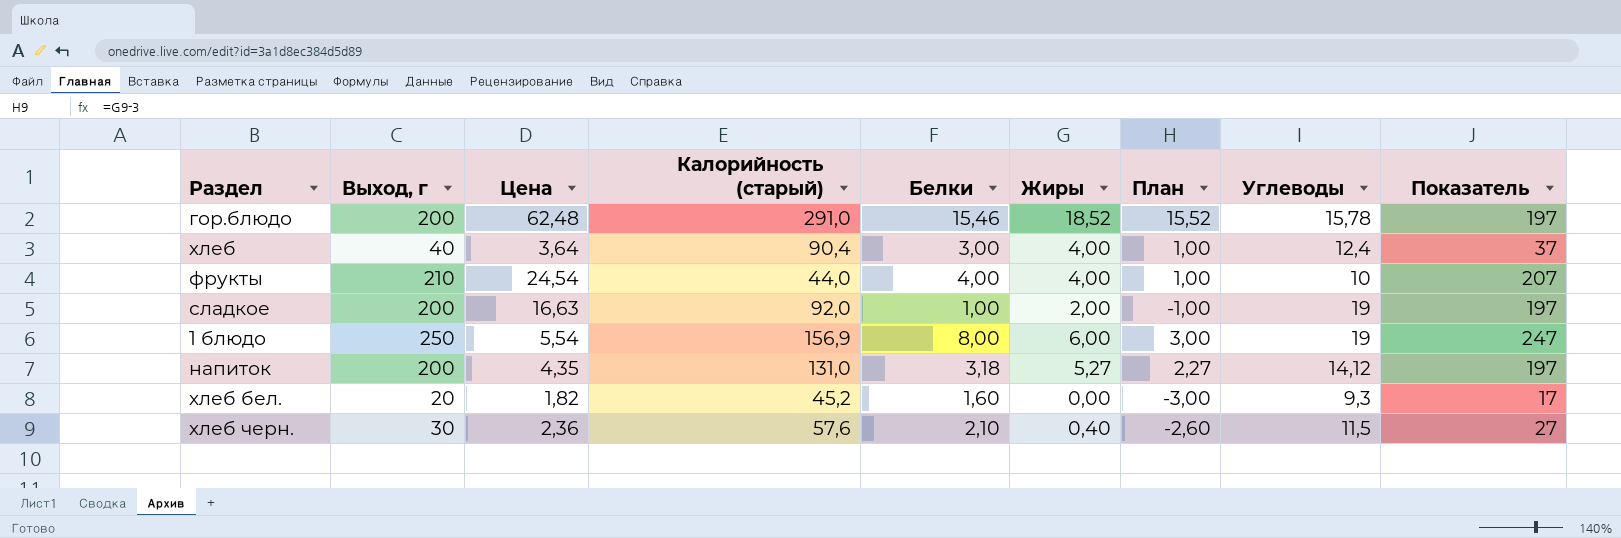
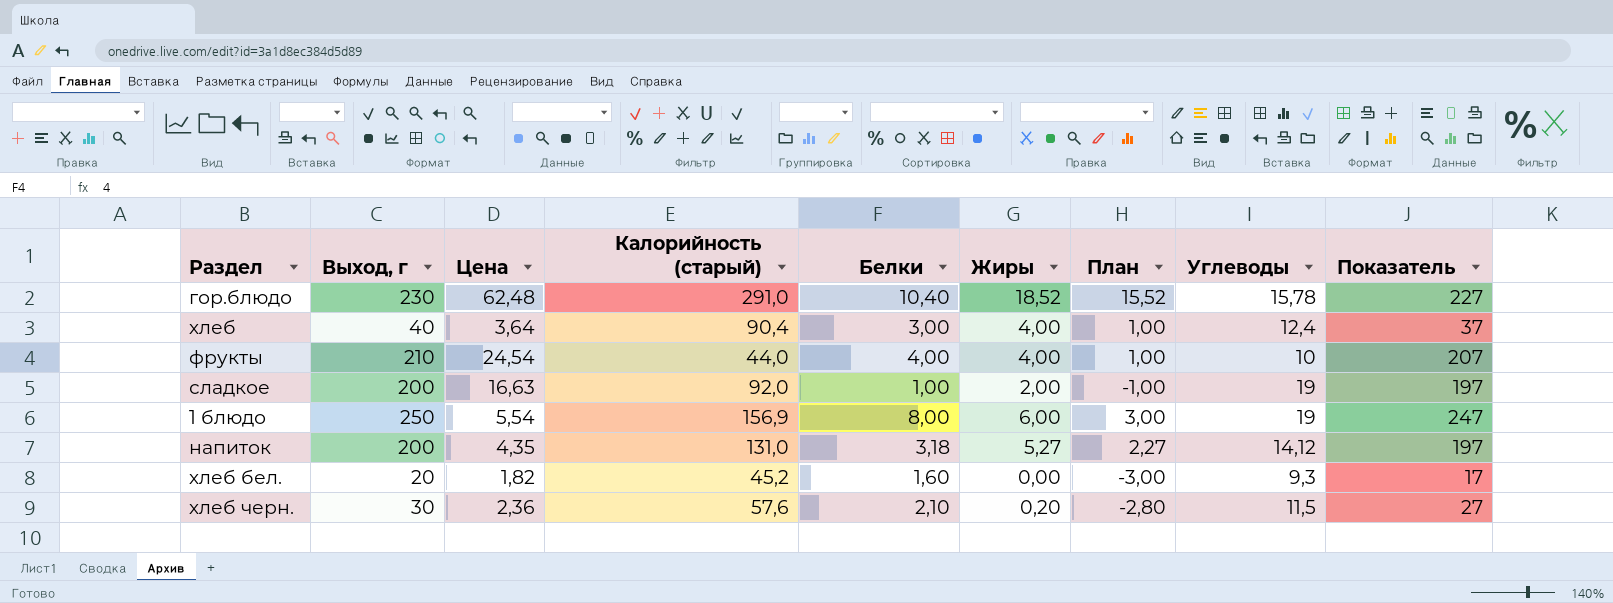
гор.блюдо | Выход, г: 200 -> 230
гор.блюдо | Белки: 15,46 -> 10,40
гор.блюдо | Показатель: 197 -> 227
хлеб черн. | Жиры: 0,40 -> 0,20
хлеб черн. | План: -2,60 -> -2,80

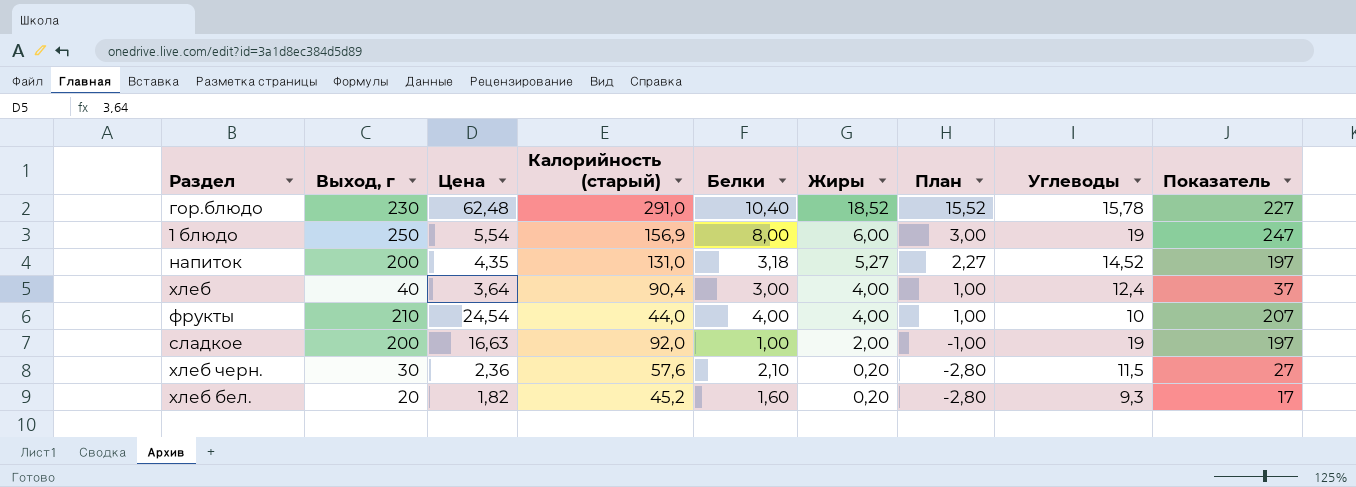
row order: none -> Жиры descending
напиток | Углеводы: 14,12 -> 14,52
хлеб бел. | Жиры: 0,00 -> 0,20
хлеб бел. | План: -3,00 -> -2,80

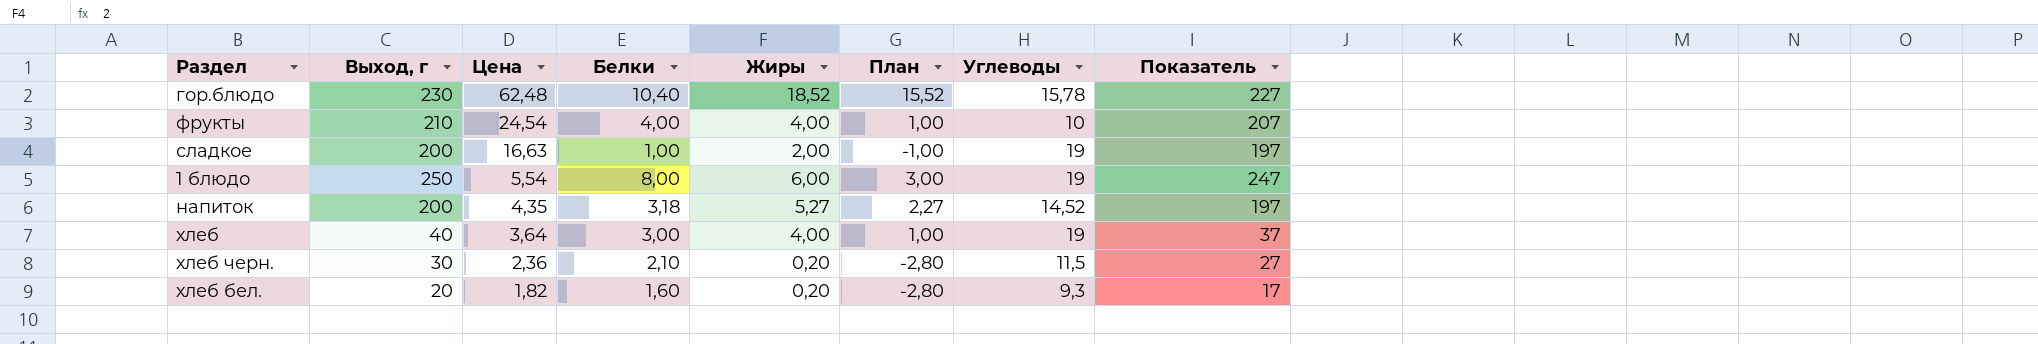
row order: Жиры descending -> Цена descending
column Калорийность (старый) | position: 4 -> none
хлеб | Углеводы: 12,4 -> 19

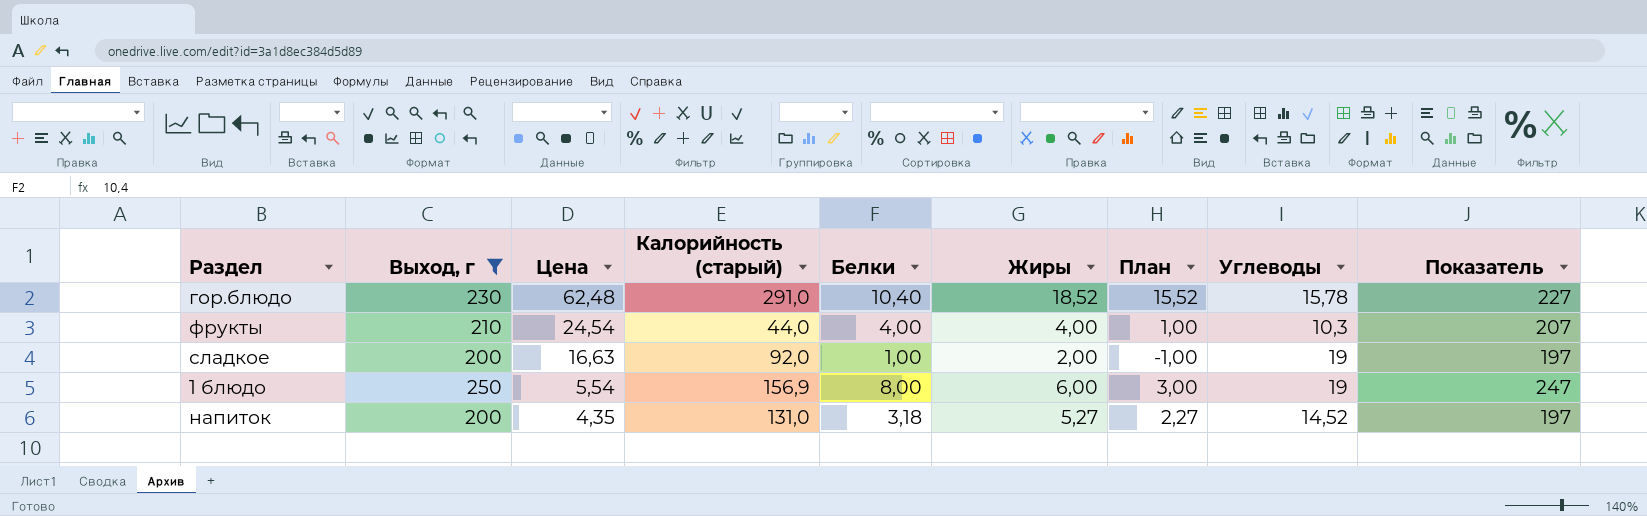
filter: none -> Выход, г >= 200
column Калорийность (старый) | position: none -> 4
фрукты | Углеводы: 10 -> 10,3

